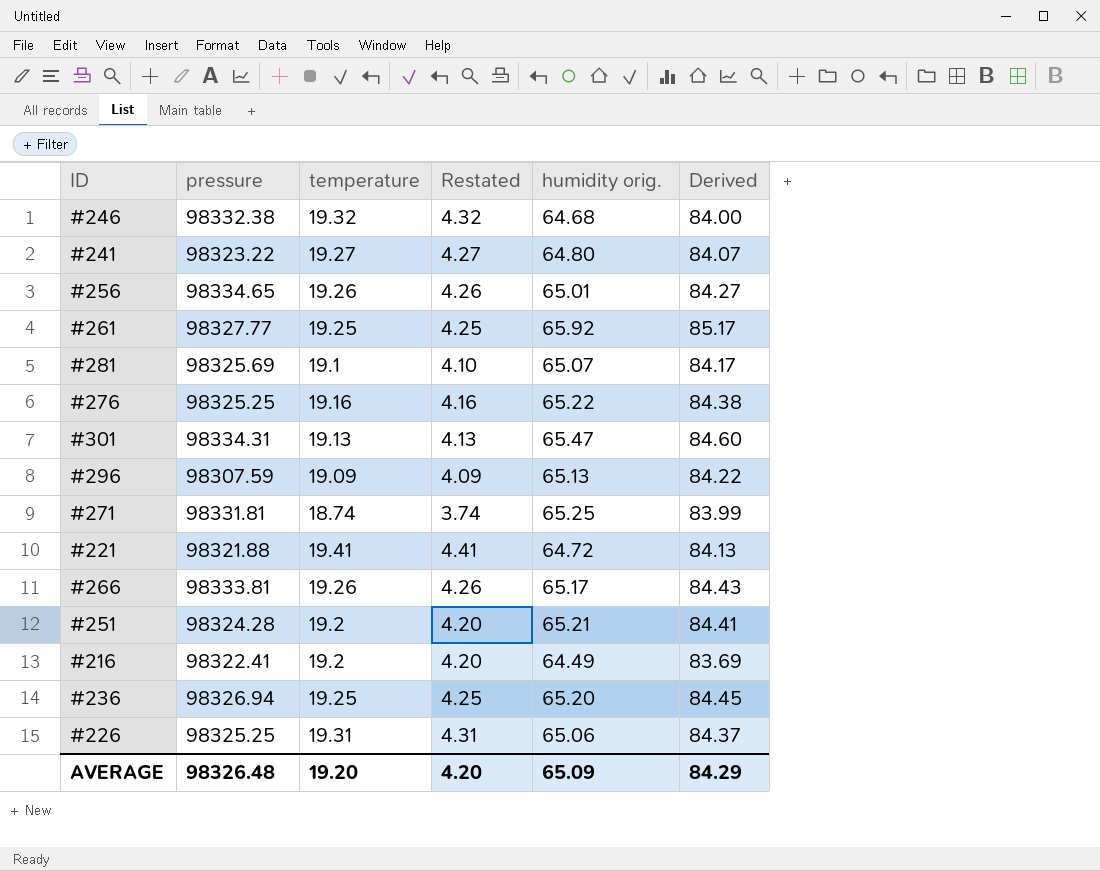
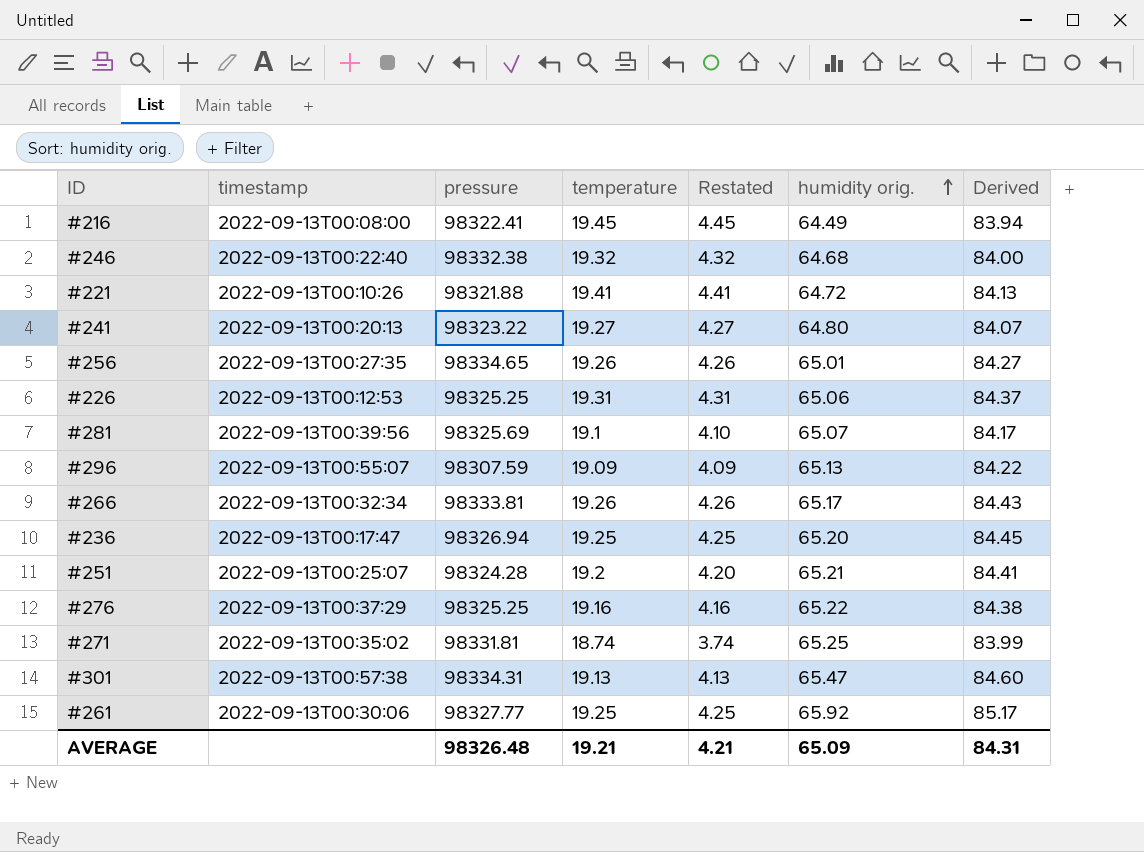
row order: none -> humidity orig. ascending
column timestamp | position: none -> 2
#216 | temperature: 19.2 -> 19.45
#216 | Restated: 4.20 -> 4.45
#216 | Derived: 83.69 -> 83.94
AVERAGE | temperature: 19.20 -> 19.21
AVERAGE | Restated: 4.20 -> 4.21
AVERAGE | Derived: 84.29 -> 84.31

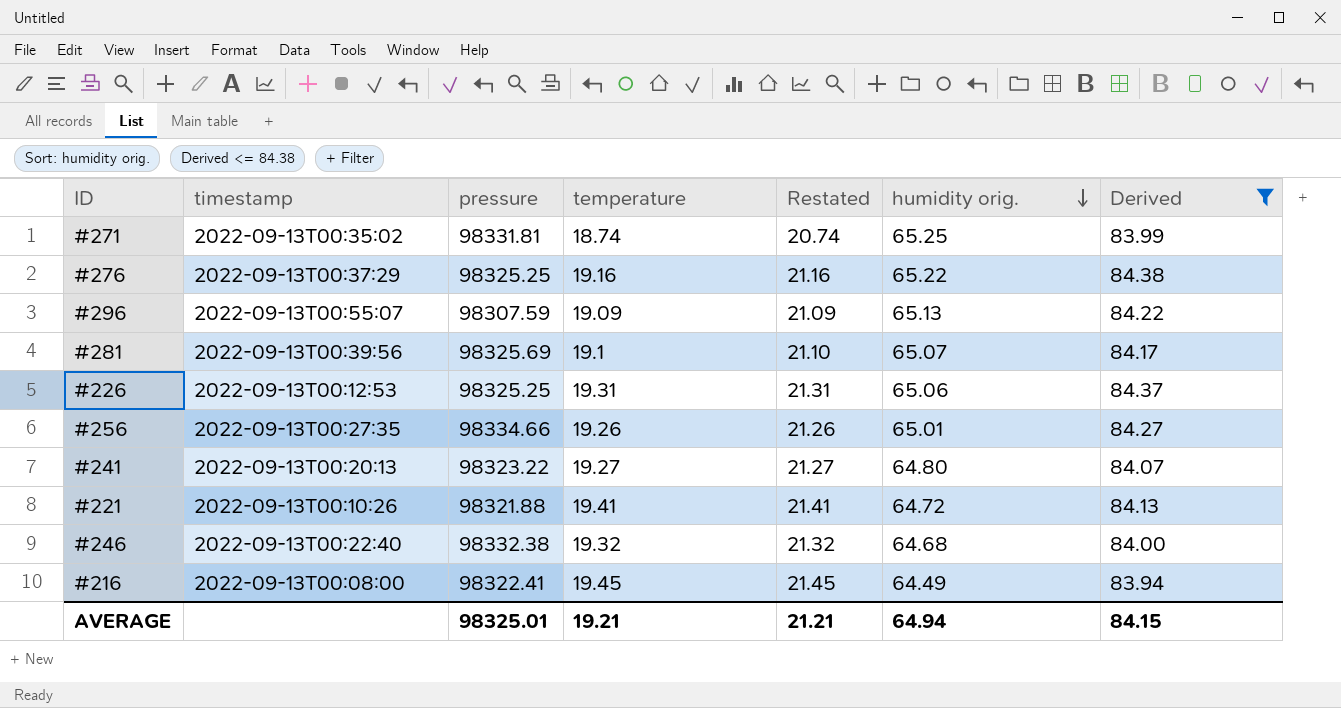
filter: none -> Derived <= 84.38
row order: humidity orig. ascending -> humidity orig. descending
column Restated | formula: [temperature] - 15 -> [temperature] + 2
#256 | pressure: 98334.65 -> 98334.66
AVERAGE | pressure: 98326.48 -> 98325.01
AVERAGE | Restated: 4.21 -> 21.21
AVERAGE | humidity orig.: 65.09 -> 64.94
AVERAGE | Derived: 84.31 -> 84.15

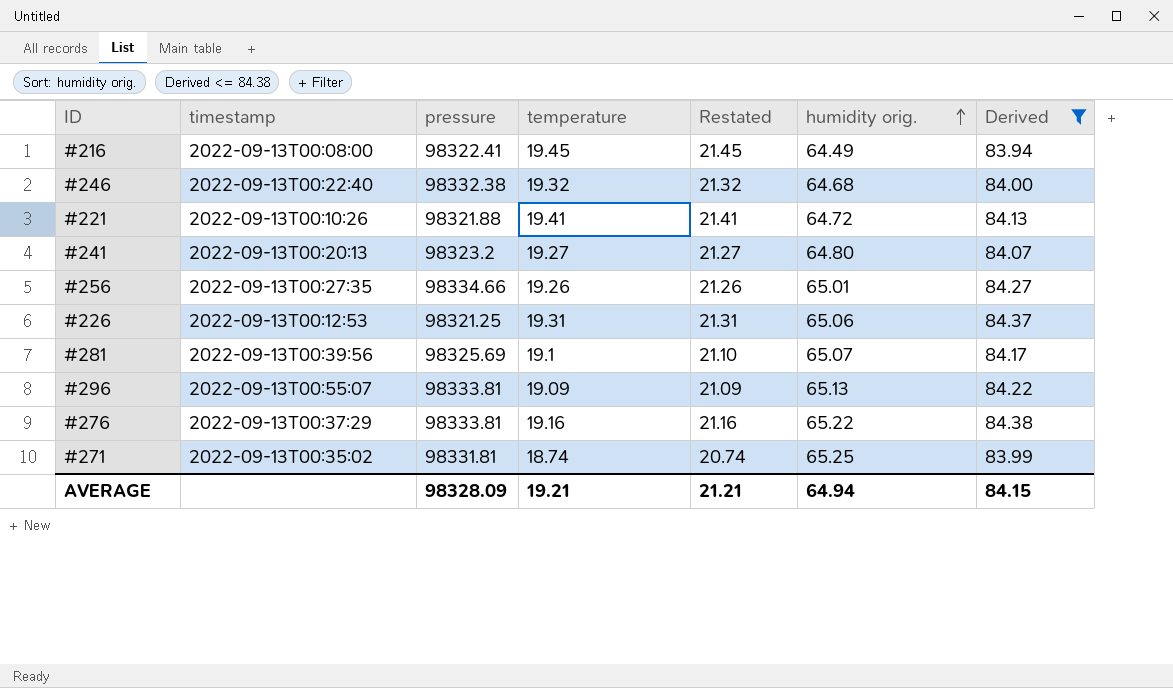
row order: humidity orig. descending -> humidity orig. ascending
#241 | pressure: 98323.22 -> 98323.2
#226 | pressure: 98325.25 -> 98321.25
#296 | pressure: 98307.59 -> 98333.81
#276 | pressure: 98325.25 -> 98333.81
AVERAGE | pressure: 98325.01 -> 98328.09

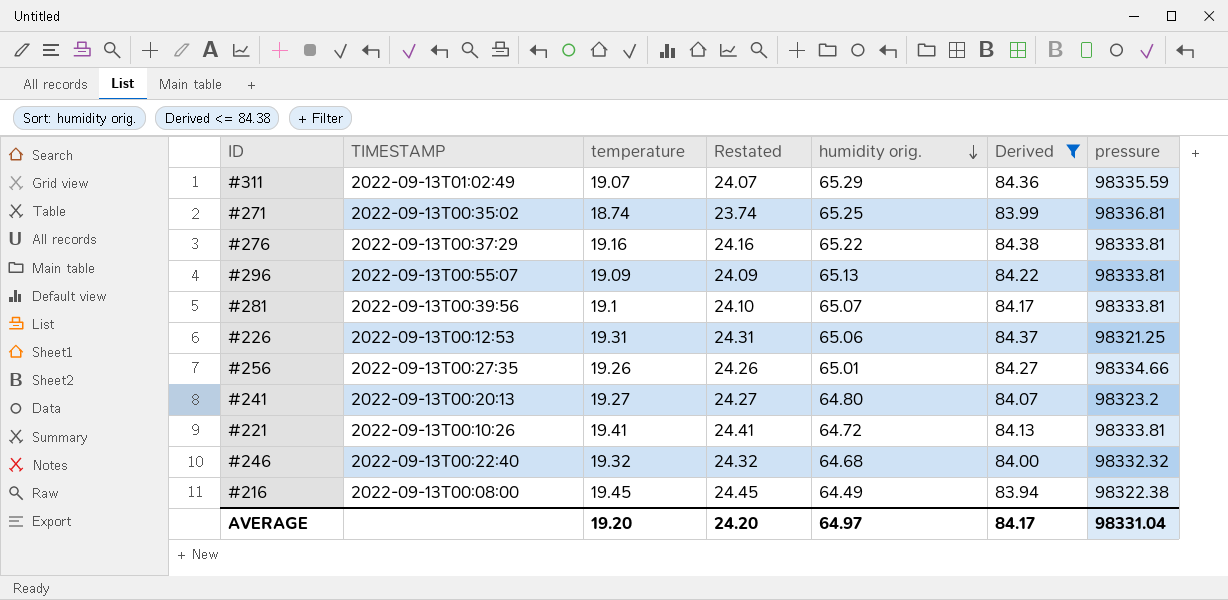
row order: humidity orig. ascending -> humidity orig. descending
column name: timestamp -> TIMESTAMP
column Restated | formula: [temperature] + 2 -> [temperature] + 5
column pressure | position: 3 -> 7
row #311: none -> 2022-09-13T01:02:49 | 19.07 | 24.07 | 65.29 | 84.36 | 98335.59
#271 | pressure: 98331.81 -> 98336.81
#281 | pressure: 98325.69 -> 98333.81
#221 | pressure: 98321.88 -> 98333.81
#246 | pressure: 98332.38 -> 98332.32
#216 | pressure: 98322.41 -> 98322.38
AVERAGE | temperature: 19.21 -> 19.20
AVERAGE | Restated: 21.21 -> 24.20
AVERAGE | humidity orig.: 64.94 -> 64.97
AVERAGE | Derived: 84.15 -> 84.17
AVERAGE | pressure: 98328.09 -> 98331.04

